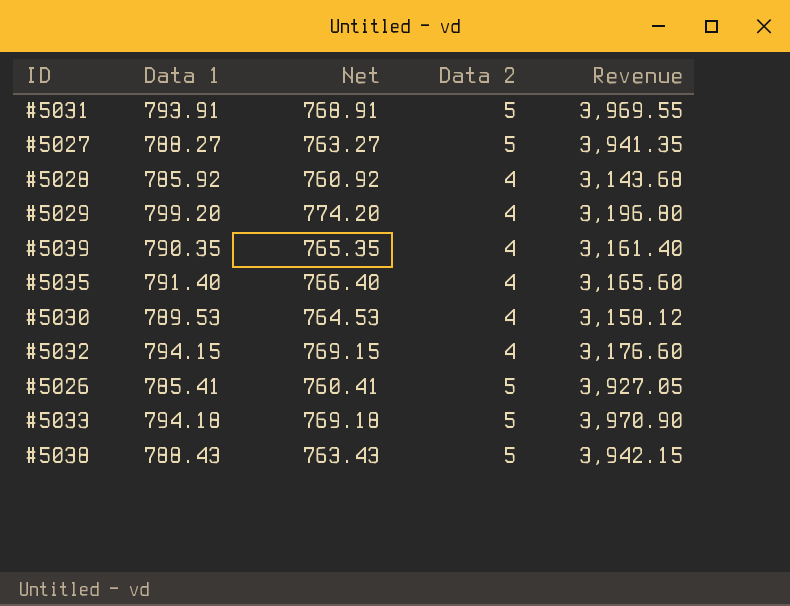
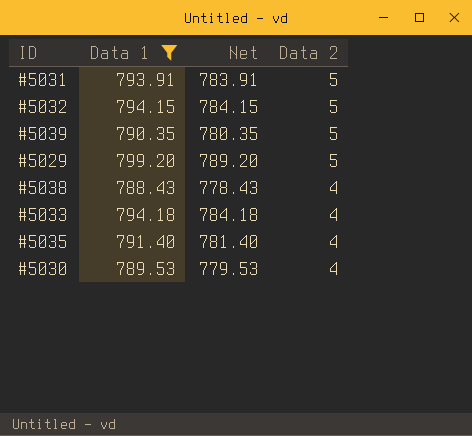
filter: none -> Data 1 >= 788.43
row order: none -> Data 2 descending
column Revenue | formula: [Data 1] * [Data 2] -> none
column Net | formula: [Data 1] - 25 -> [Data 1] - 10
#5032 | Data 2: 4 -> 5
#5039 | Data 2: 4 -> 5
#5029 | Data 2: 4 -> 5
#5038 | Data 2: 5 -> 4
#5033 | Data 2: 5 -> 4

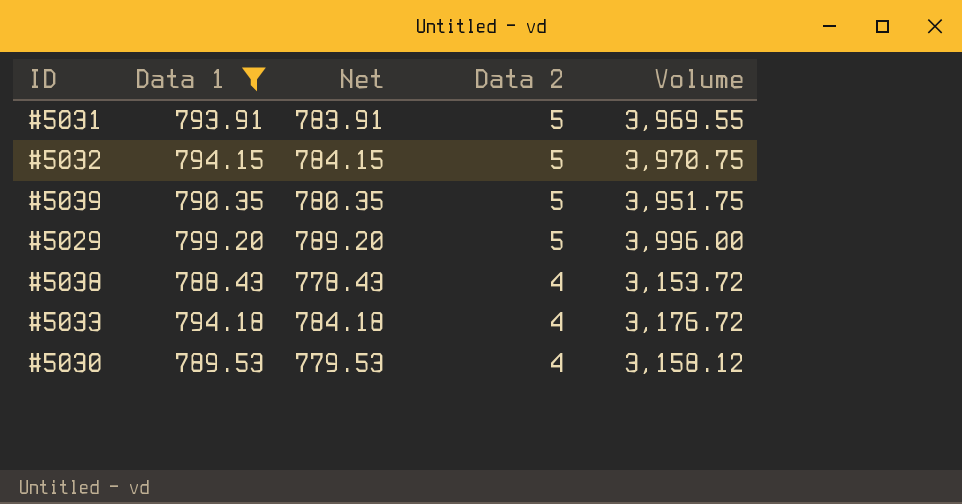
column Volume | formula: none -> [Data 1] * [Data 2]
row #5035: 791.40 | 781.40 | 4 -> none

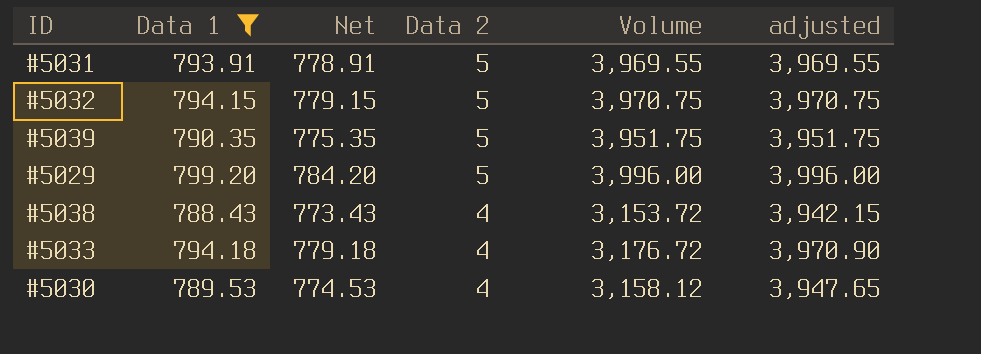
column Net | formula: [Data 1] - 10 -> [Data 1] - 15
column adjusted | formula: none -> [Data 1] * 5

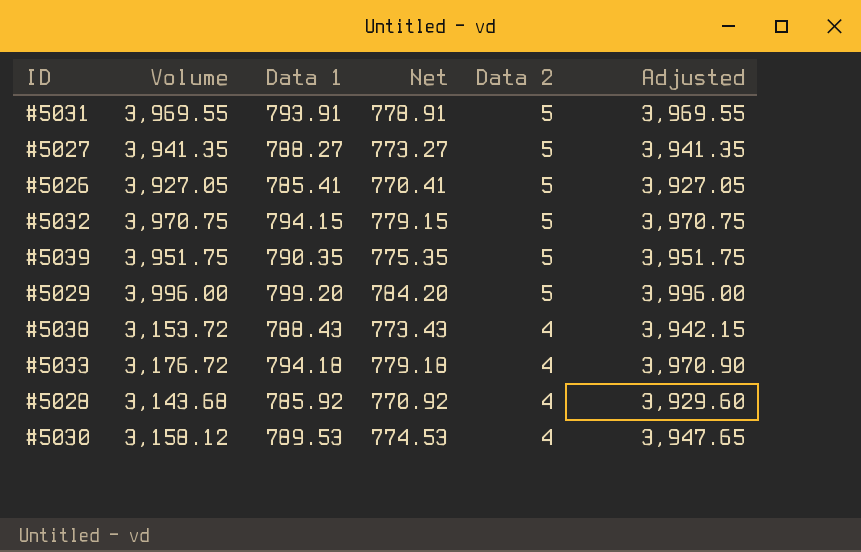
filter: Data 1 >= 788.43 -> none
column Volume | position: 5 -> 2
column name: adjusted -> Adjusted

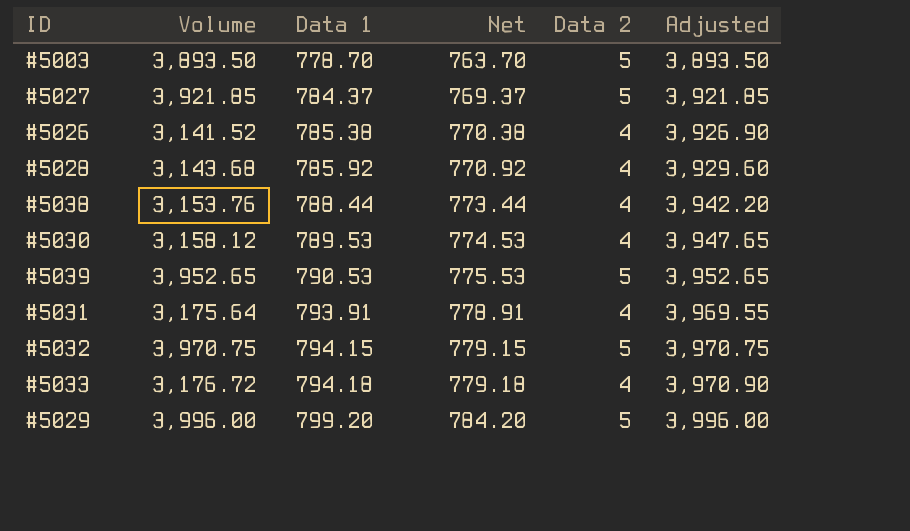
row order: Data 2 descending -> Data 1 ascending
row #5003: none -> 3,893.50 | 778.70 | 763.70 | 5 | 3,893.50
#5027 | Volume: 3,941.35 -> 3,921.85
#5027 | Data 1: 788.27 -> 784.37
#5027 | Net: 773.27 -> 769.37
#5027 | Adjusted: 3,941.35 -> 3,921.85
#5026 | Volume: 3,927.05 -> 3,141.52
#5026 | Data 1: 785.41 -> 785.38
#5026 | Net: 770.41 -> 770.38
#5026 | Data 2: 5 -> 4
#5026 | Adjusted: 3,927.05 -> 3,926.90
#5038 | Volume: 3,153.72 -> 3,153.76
#5038 | Data 1: 788.43 -> 788.44
#5038 | Net: 773.43 -> 773.44
#5038 | Adjusted: 3,942.15 -> 3,942.20
#5039 | Volume: 3,951.75 -> 3,952.65
#5039 | Data 1: 790.35 -> 790.53
#5039 | Net: 775.35 -> 775.53
#5039 | Adjusted: 3,951.75 -> 3,952.65
#5031 | Volume: 3,969.55 -> 3,175.64
#5031 | Data 2: 5 -> 4

